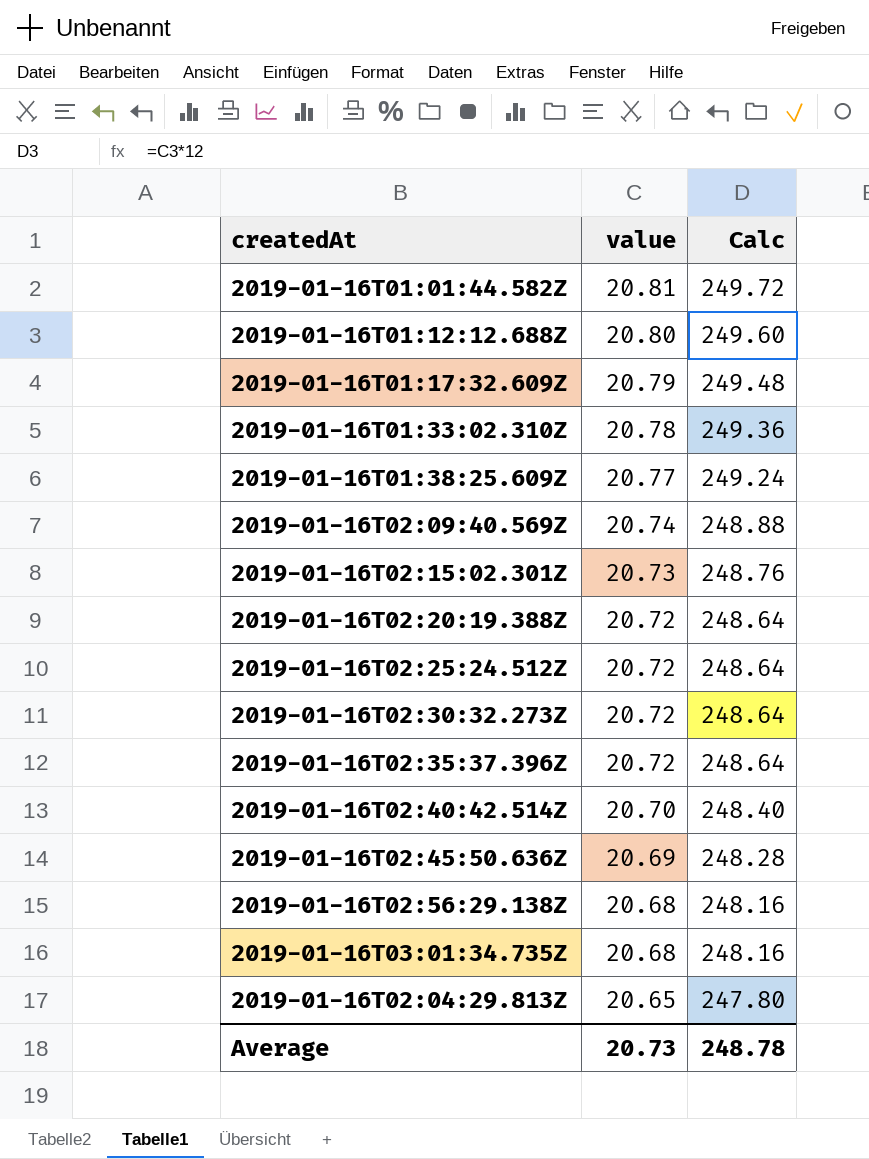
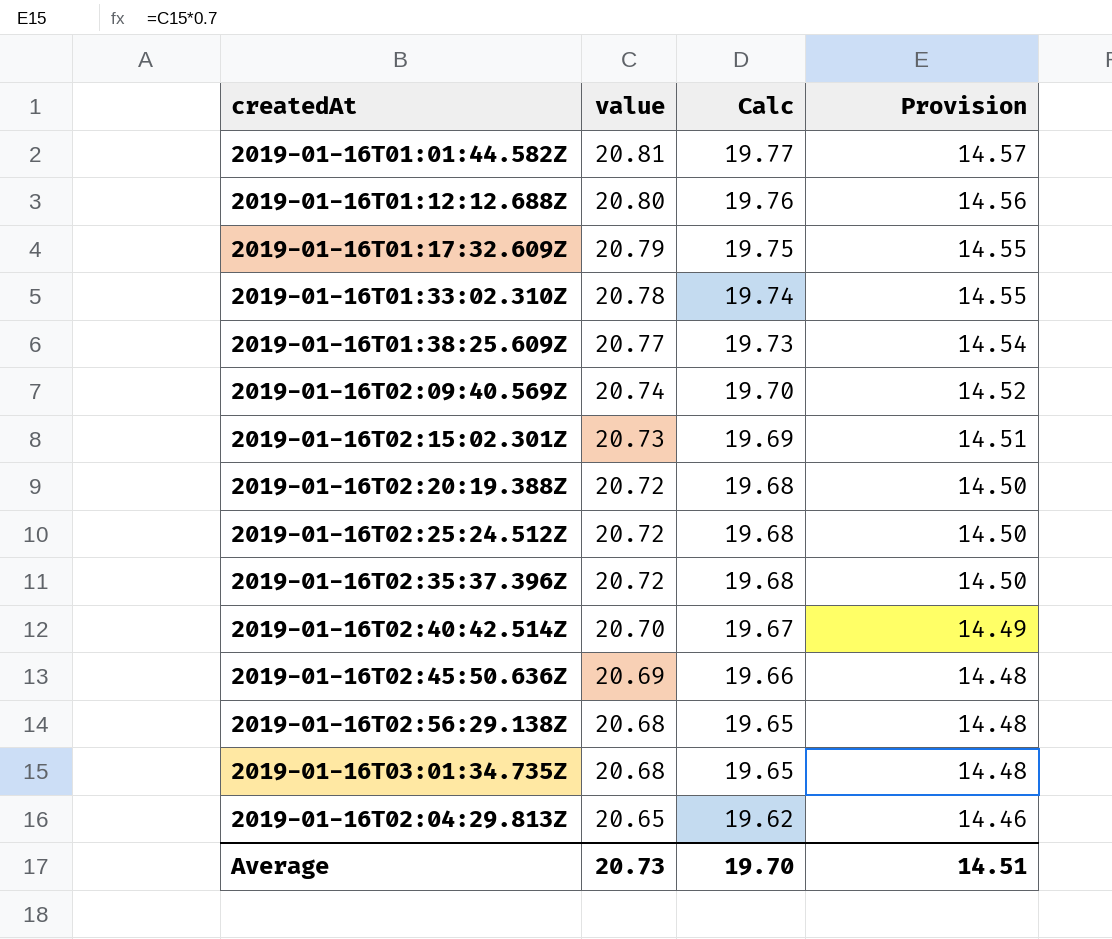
column Calc | formula: [value] * 12 -> [value] * 0.95
column Provision | formula: none -> [value] * 0.7
row 2019-01-16T02:30:32.273Z: 20.72 | 248.64 -> none
Average | Calc: 248.78 -> 19.70

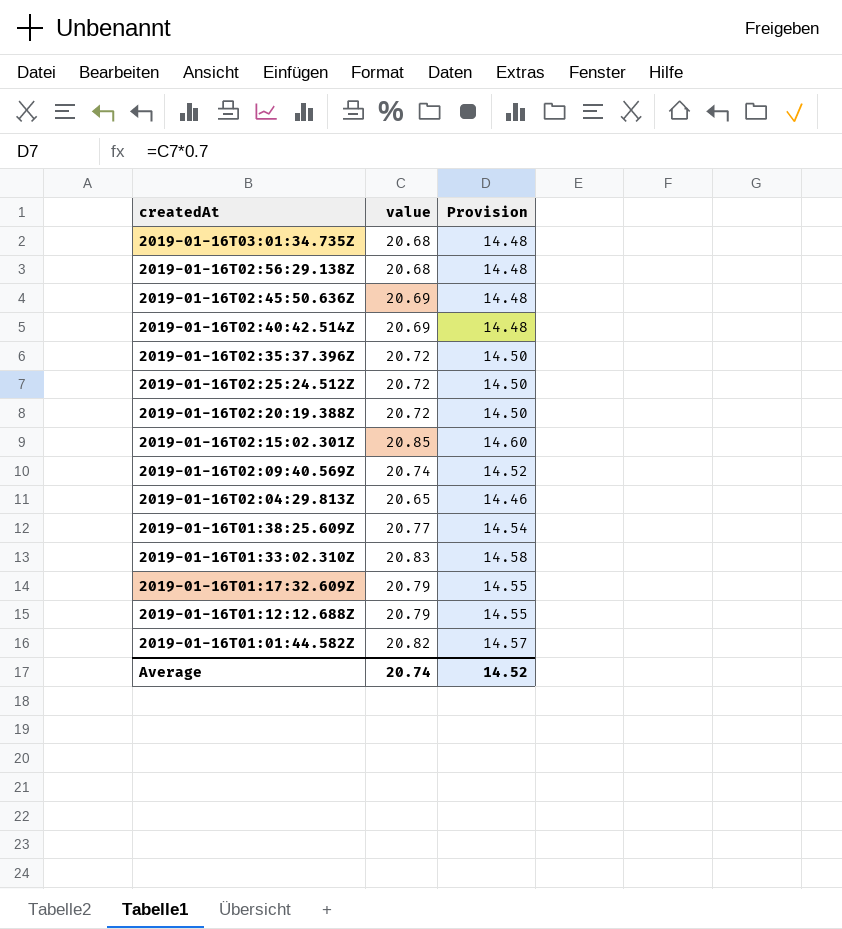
row order: value descending -> createdAt descending
column Calc | formula: [value] * 0.95 -> none
2019-01-16T02:40:42.514Z | value: 20.70 -> 20.69
2019-01-16T02:40:42.514Z | Provision: 14.49 -> 14.48
2019-01-16T02:15:02.301Z | value: 20.73 -> 20.85
2019-01-16T02:15:02.301Z | Provision: 14.51 -> 14.60
2019-01-16T01:33:02.310Z | value: 20.78 -> 20.83
2019-01-16T01:33:02.310Z | Provision: 14.55 -> 14.58
2019-01-16T01:12:12.688Z | value: 20.80 -> 20.79
2019-01-16T01:12:12.688Z | Provision: 14.56 -> 14.55
2019-01-16T01:01:44.582Z | value: 20.81 -> 20.82
Average | value: 20.73 -> 20.74
Average | Provision: 14.51 -> 14.52

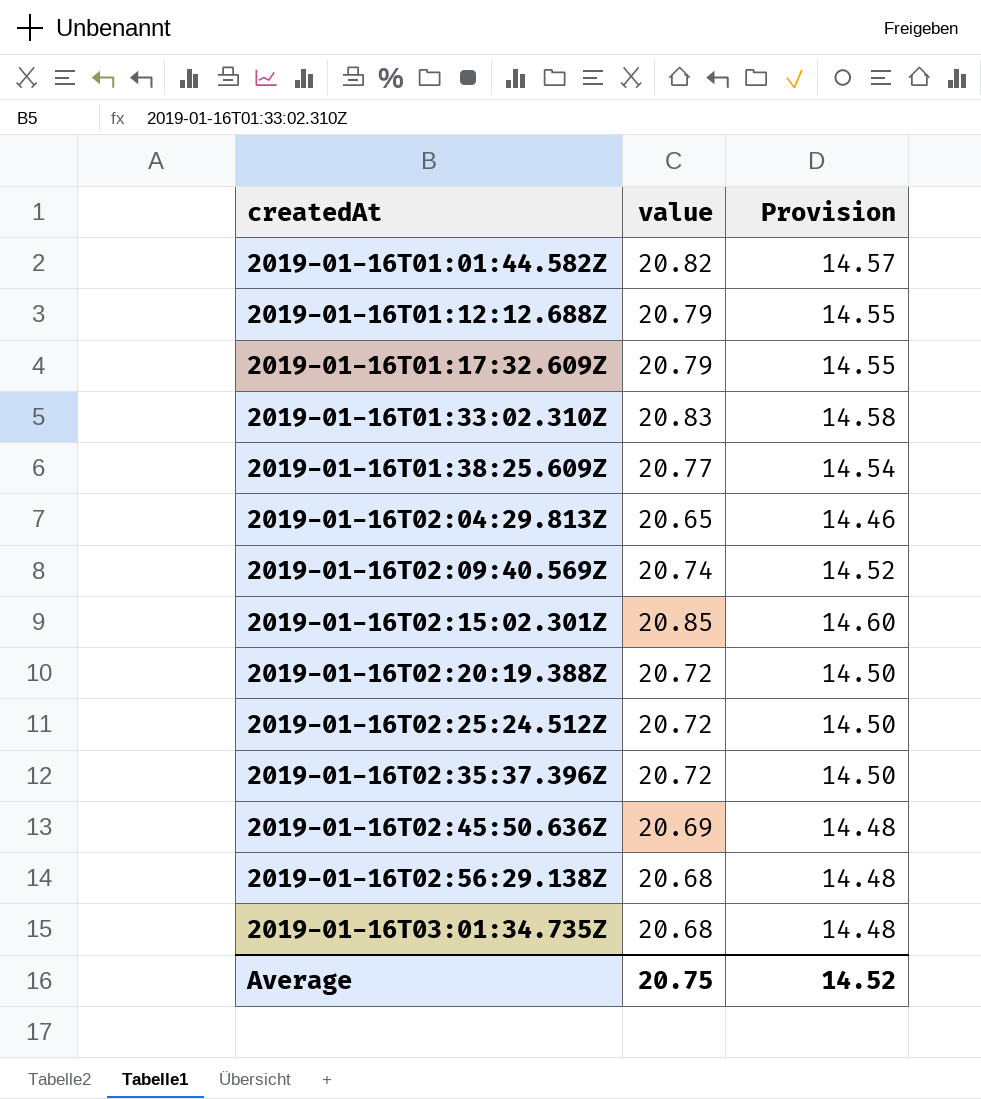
row order: createdAt descending -> createdAt ascending
row 2019-01-16T02:40:42.514Z: 20.69 | 14.48 -> none
Average | value: 20.74 -> 20.75

